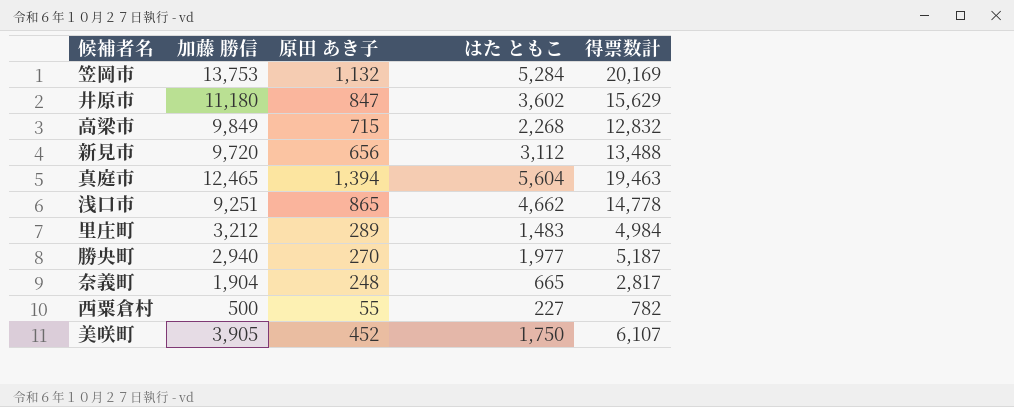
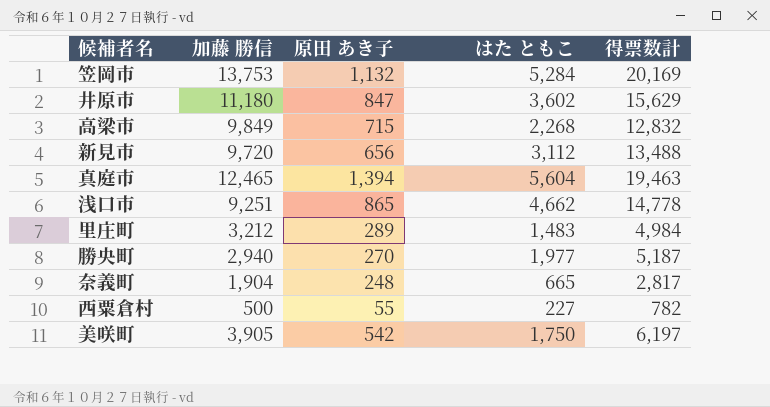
美咲町 | 原田 あき子: 452 -> 542
美咲町 | 得票数計: 6,107 -> 6,197

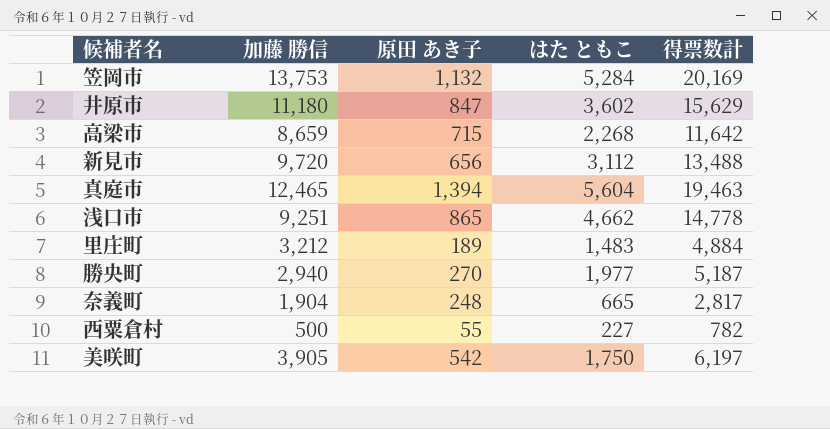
高梁市 | 加藤 勝信: 9,849 -> 8,659
高梁市 | 得票数計: 12,832 -> 11,642
里庄町 | 原田 あき子: 289 -> 189
里庄町 | 得票数計: 4,984 -> 4,884

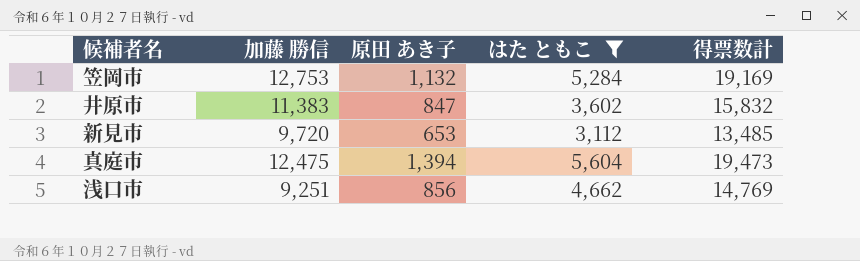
filter: none -> はた ともこ >= 3,112
笠岡市 | 加藤 勝信: 13,753 -> 12,753
笠岡市 | 得票数計: 20,169 -> 19,169
井原市 | 加藤 勝信: 11,180 -> 11,383
井原市 | 得票数計: 15,629 -> 15,832
新見市 | 原田 あき子: 656 -> 653
新見市 | 得票数計: 13,488 -> 13,485
真庭市 | 加藤 勝信: 12,465 -> 12,475
真庭市 | 得票数計: 19,463 -> 19,473
浅口市 | 原田 あき子: 865 -> 856
浅口市 | 得票数計: 14,778 -> 14,769

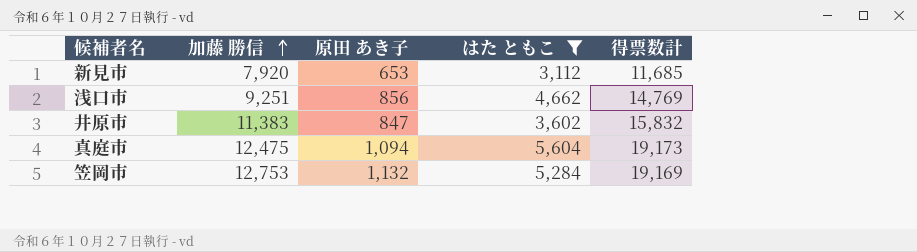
row order: none -> 加藤 勝信 ascending
新見市 | 加藤 勝信: 9,720 -> 7,920
新見市 | 得票数計: 13,485 -> 11,685
真庭市 | 原田 あき子: 1,394 -> 1,094
真庭市 | 得票数計: 19,473 -> 19,173

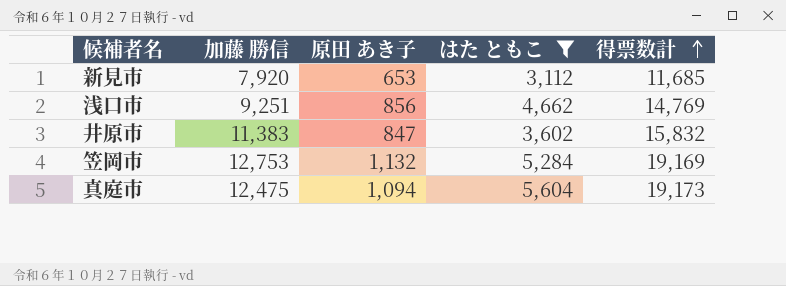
row order: 加藤 勝信 ascending -> 得票数計 ascending

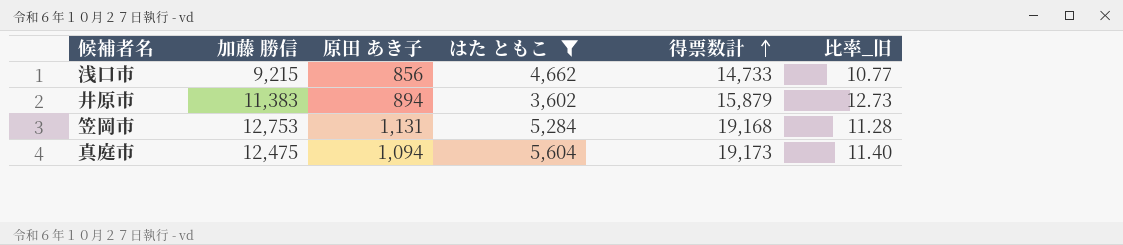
column 比率_旧 | formula: none -> [加藤 勝信] / [原田 あき子]
row 新見市: 7,920 | 653 | 3,112 | 11,685 -> none
浅口市 | 加藤 勝信: 9,251 -> 9,215
浅口市 | 得票数計: 14,769 -> 14,733
井原市 | 原田 あき子: 847 -> 894
井原市 | 得票数計: 15,832 -> 15,879
笠岡市 | 原田 あき子: 1,132 -> 1,131
笠岡市 | 得票数計: 19,169 -> 19,168

